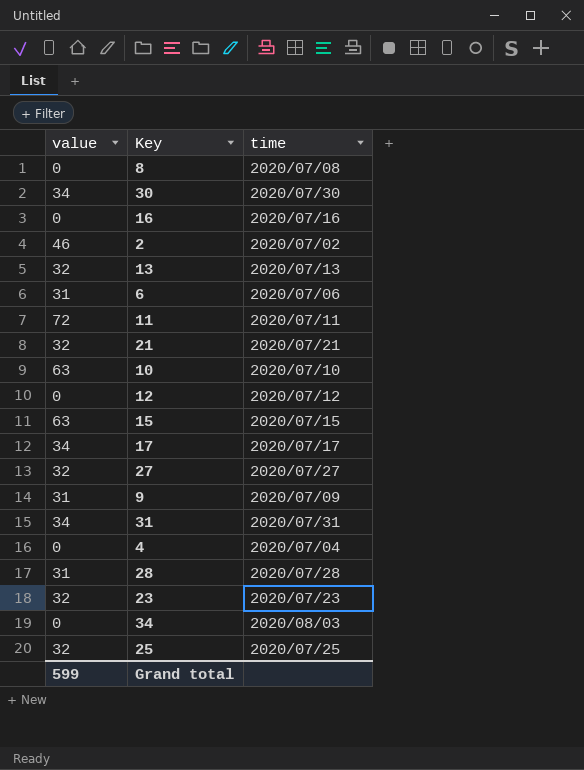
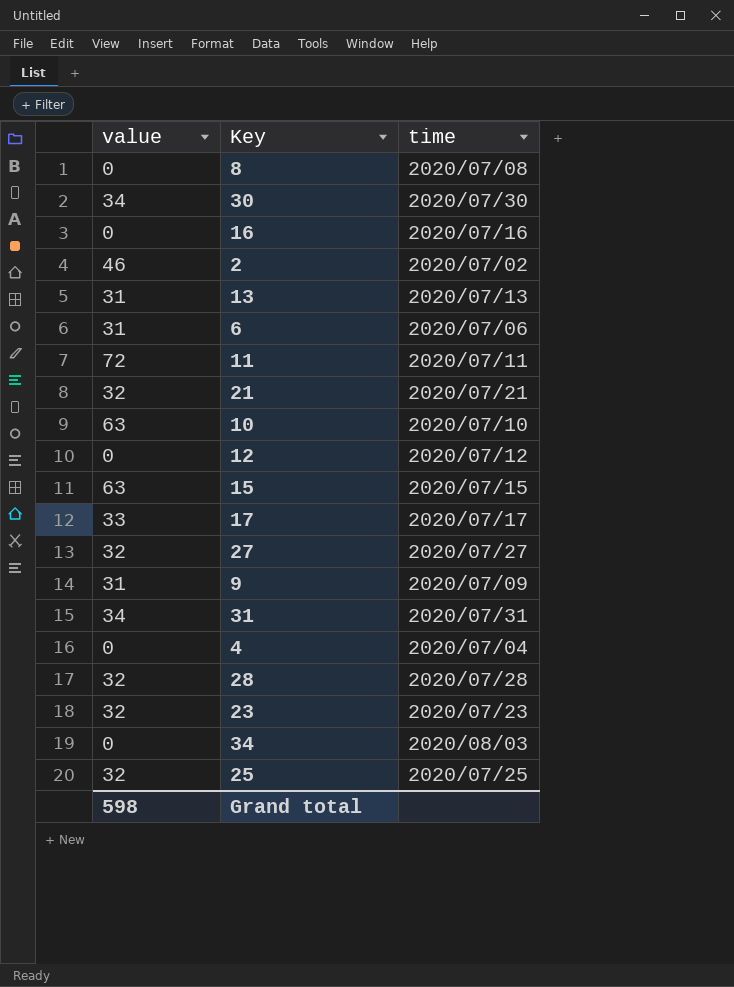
13 | value: 32 -> 31
17 | value: 34 -> 33
28 | value: 31 -> 32
Grand total | value: 599 -> 598

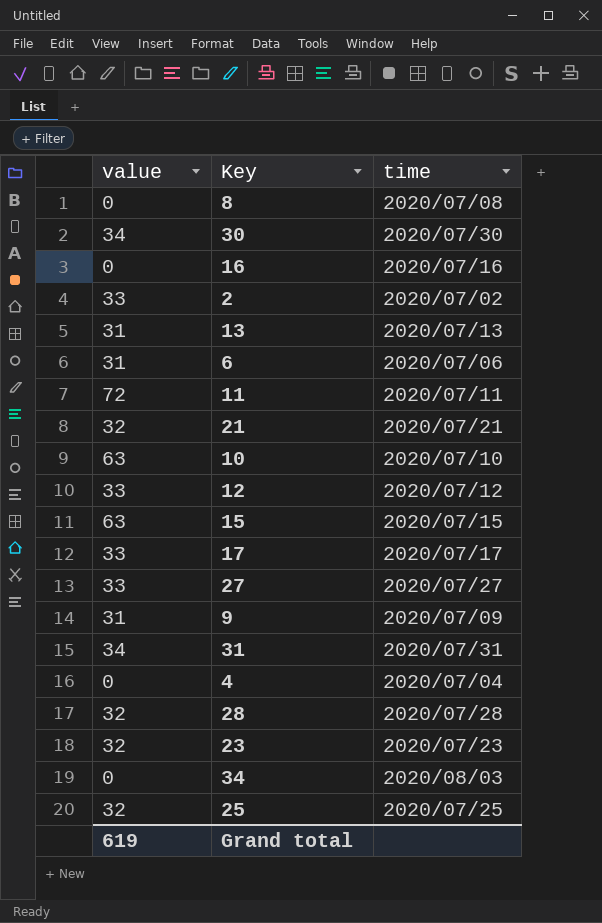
2 | value: 46 -> 33
12 | value: 0 -> 33
27 | value: 32 -> 33
Grand total | value: 598 -> 619

